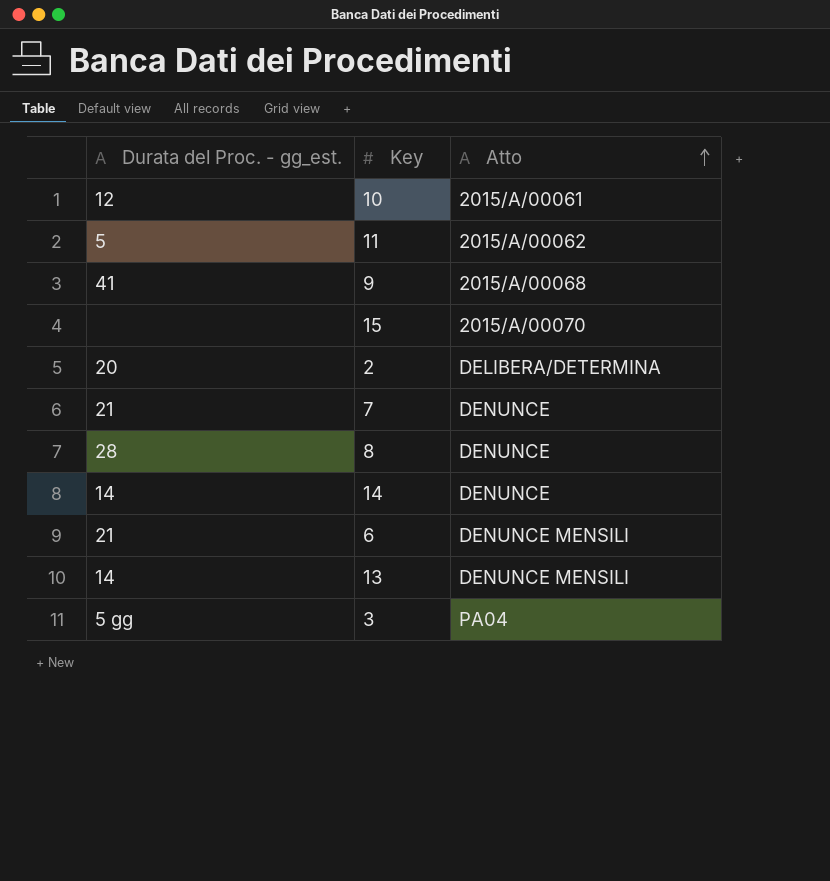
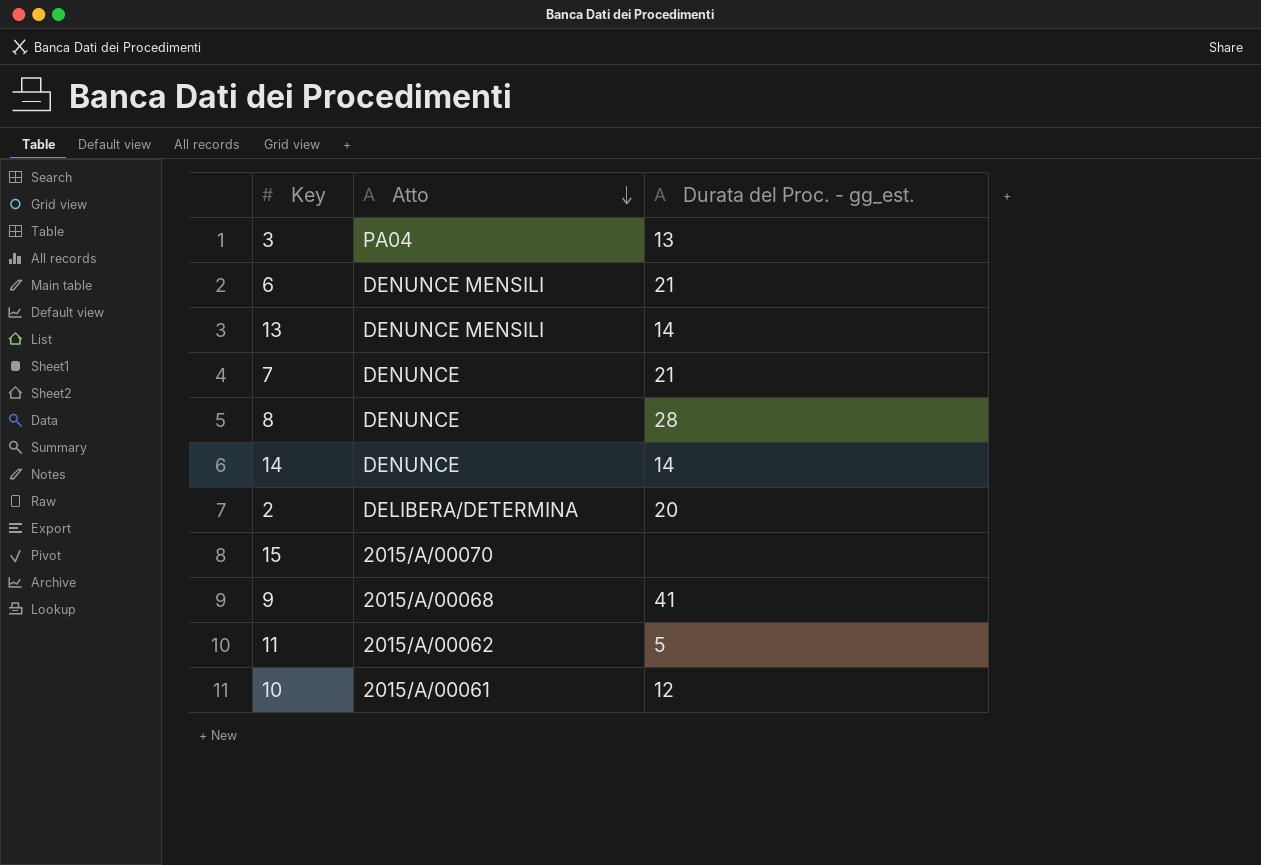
row order: Atto ascending -> Atto descending
column Durata del Proc. - gg_est. | position: 1 -> 3
3 | Durata del Proc. - gg_est.: 5 gg -> 13

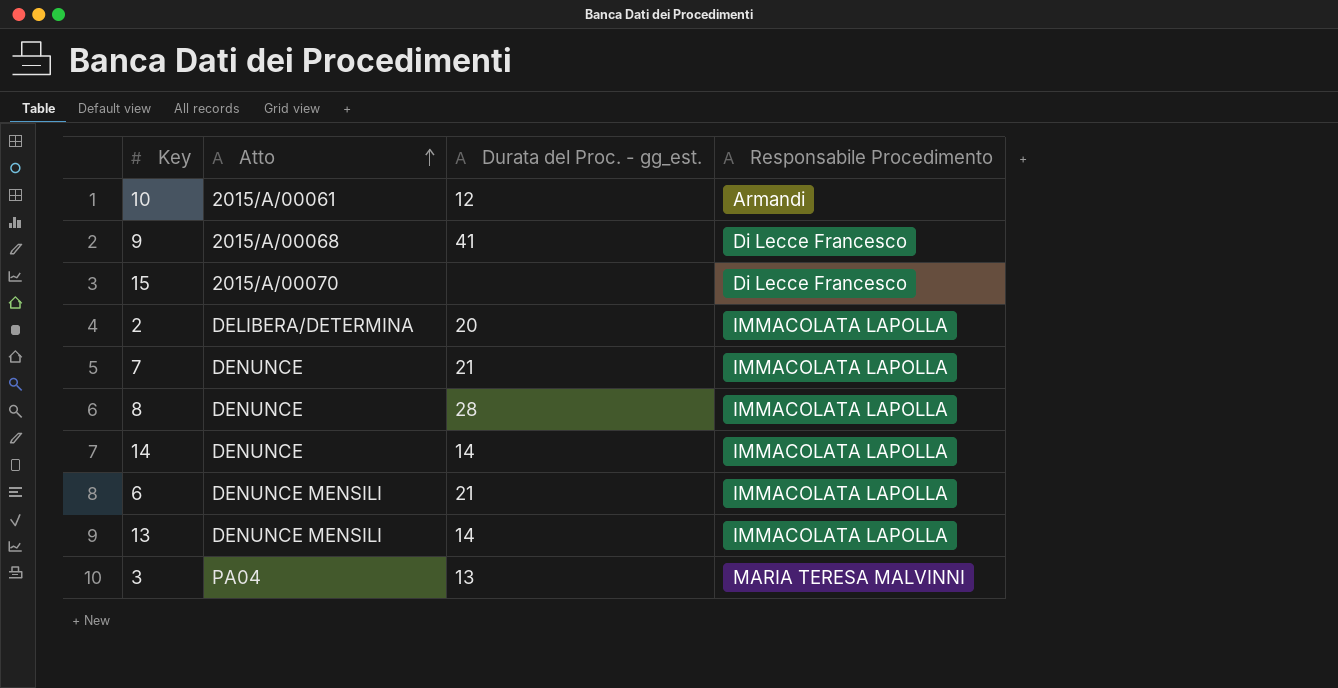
row order: Atto descending -> Atto ascending
column Responsabile Procedimento | position: none -> 4
row 11: 2015/A/00062 | 5 -> none

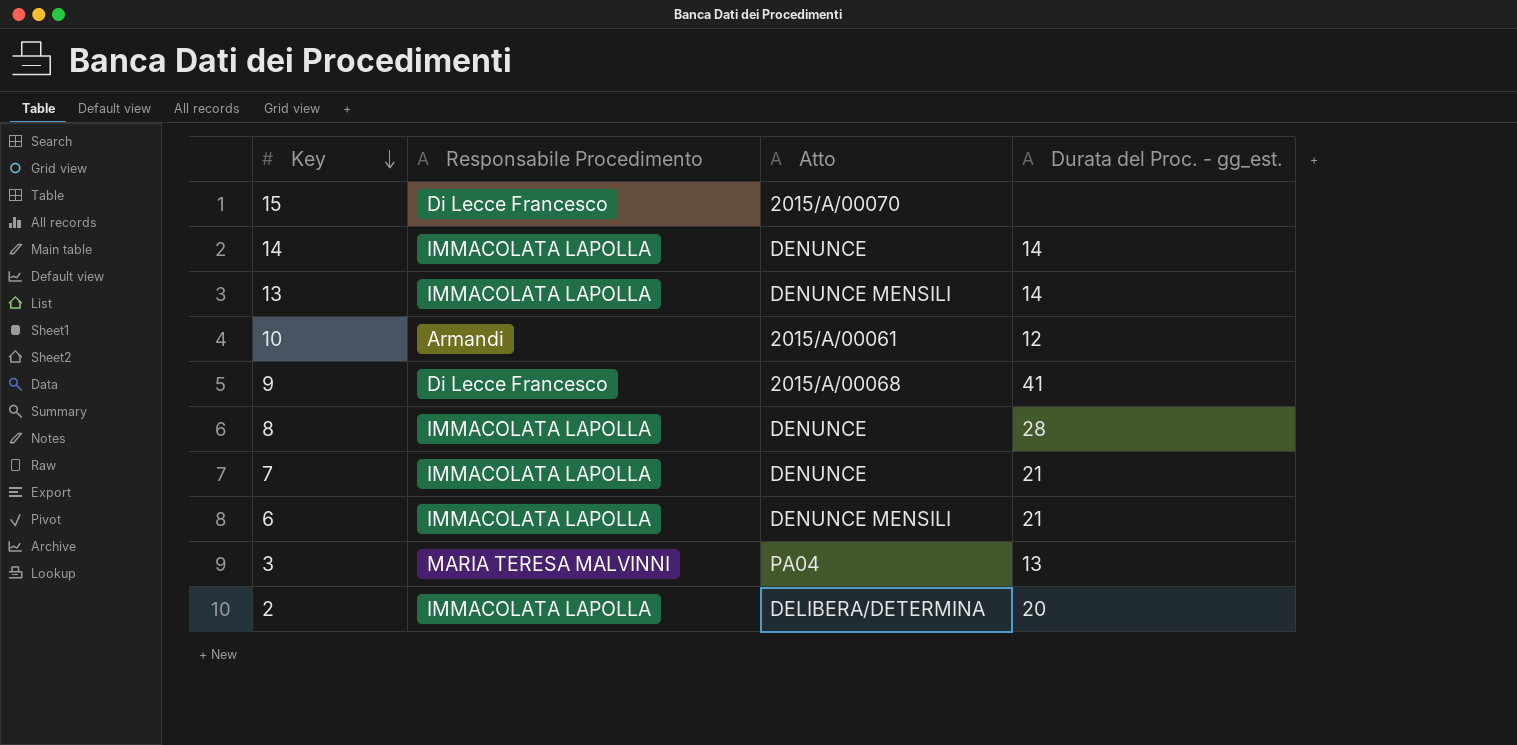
row order: Atto ascending -> Key descending
column Responsabile Procedimento | position: 4 -> 2

